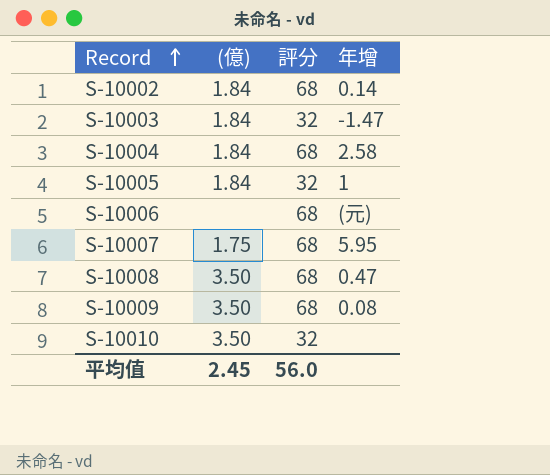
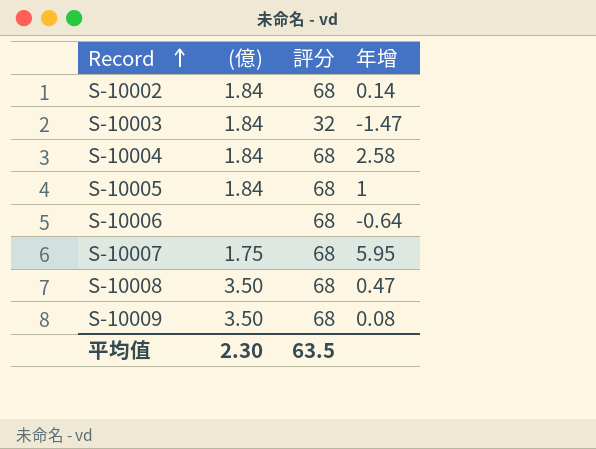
row S-10010: 3.50 | 32 | none -> none
S-10005 | 評分: 32 -> 68
S-10006 | 年增: (元) -> -0.64
平均值 | (億): 2.45 -> 2.30
平均值 | 評分: 56.0 -> 63.5

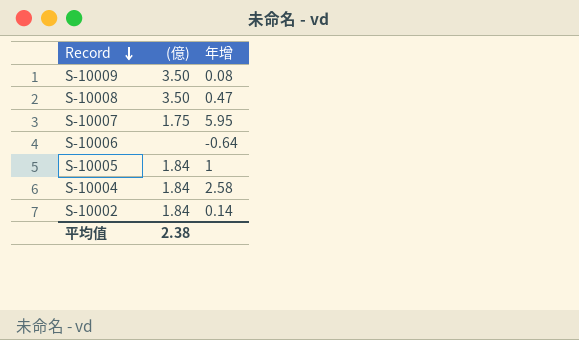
row order: Record ascending -> Record descending
column 評分 | position: 3 -> none
row S-10003: 1.84 | 32 | -1.47 -> none
平均值 | (億): 2.30 -> 2.38

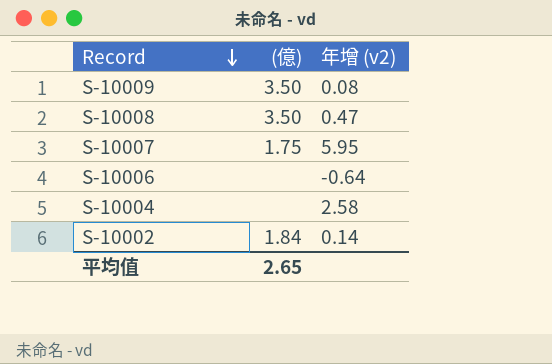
column name: 年增 -> 年增 (v2)
row S-10005: 1.84 | 1 -> none
S-10004 | (億): 1.84 -> none
平均值 | (億): 2.38 -> 2.65

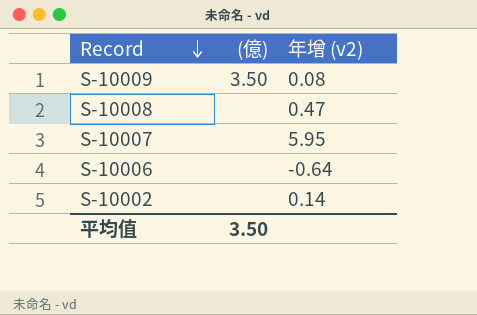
row S-10004: none | 2.58 -> none
S-10008 | (億): 3.50 -> none
S-10007 | (億): 1.75 -> none
S-10002 | (億): 1.84 -> none
平均值 | (億): 2.65 -> 3.50

